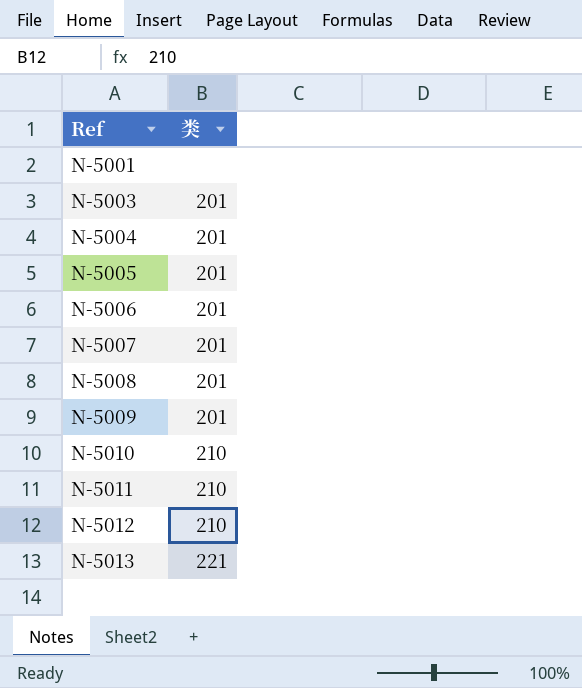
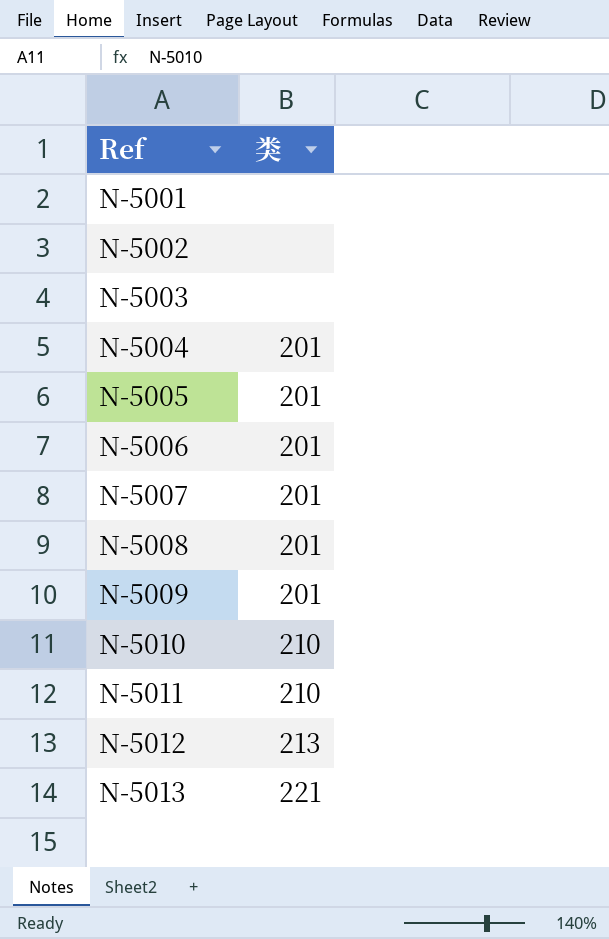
row N-5002: none -> none
N-5003 | 类: 201 -> none
N-5012 | 类: 210 -> 213

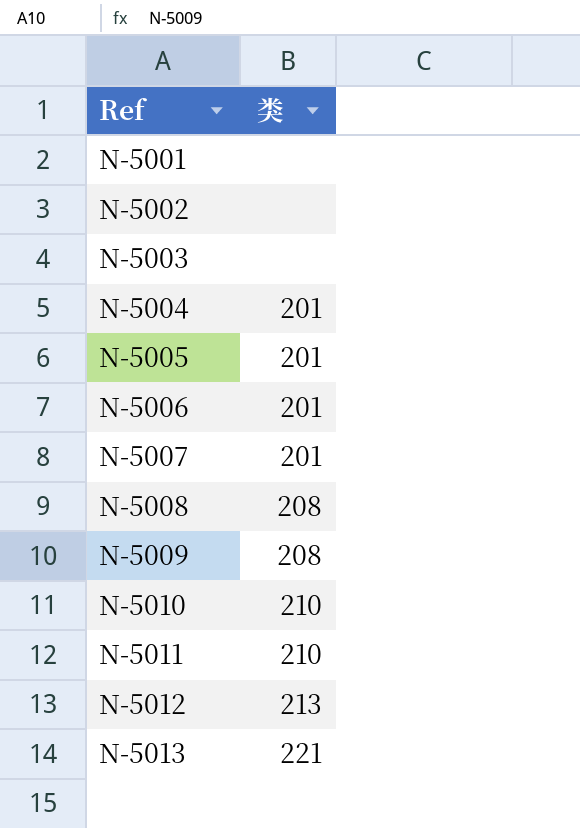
N-5008 | 类: 201 -> 208
N-5009 | 类: 201 -> 208

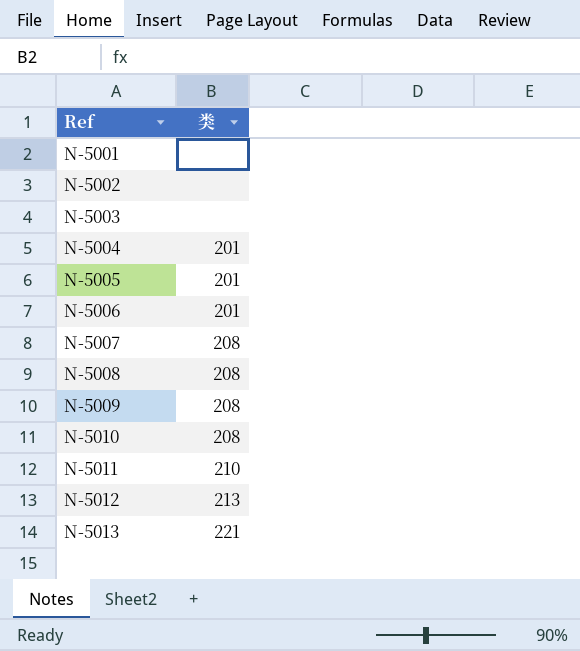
N-5007 | 类: 201 -> 208
N-5010 | 类: 210 -> 208

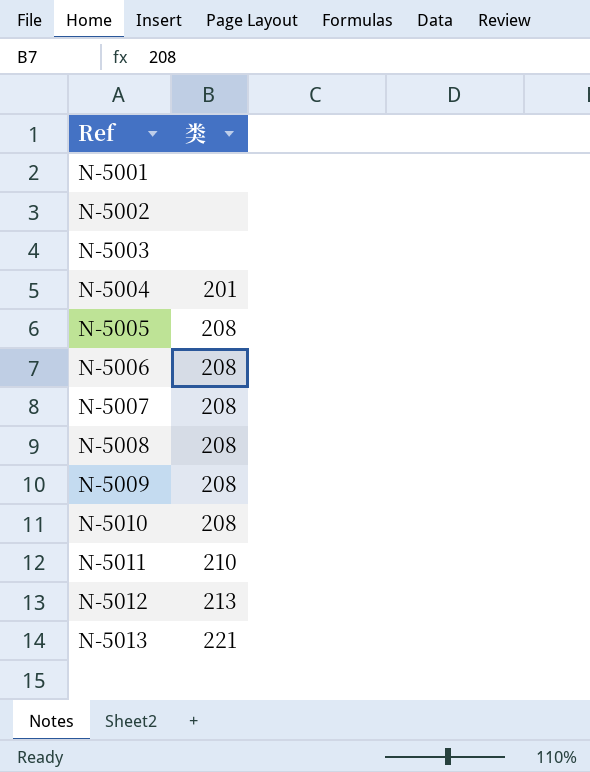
N-5005 | 类: 201 -> 208
N-5006 | 类: 201 -> 208

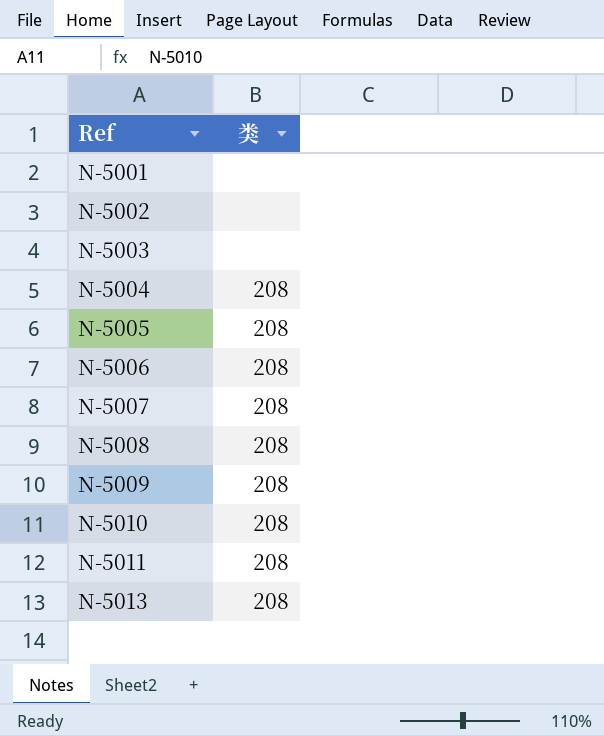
row N-5012: 213 -> none
N-5004 | 类: 201 -> 208
N-5011 | 类: 210 -> 208
N-5013 | 类: 221 -> 208

